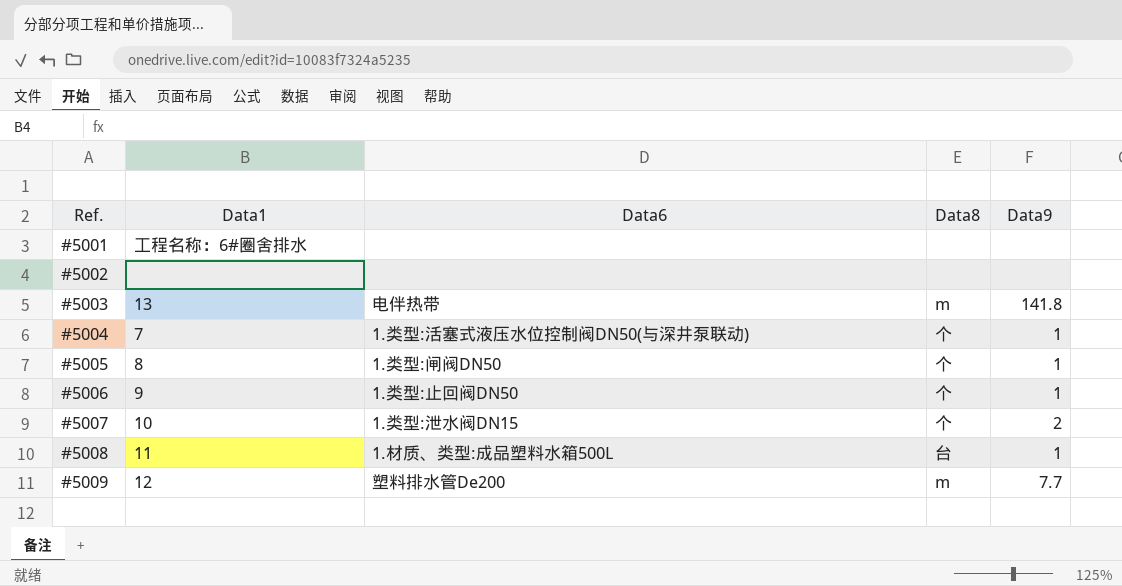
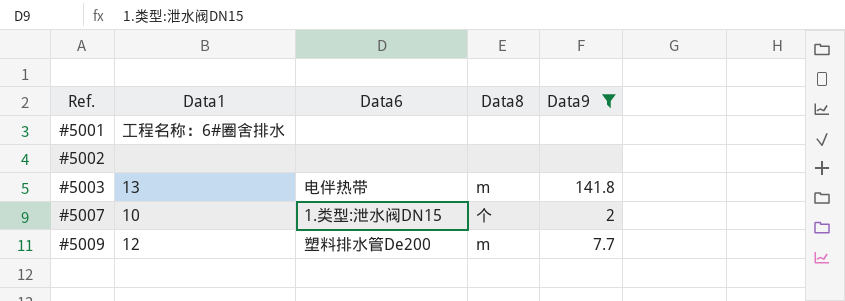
filter: none -> Data9 != 1

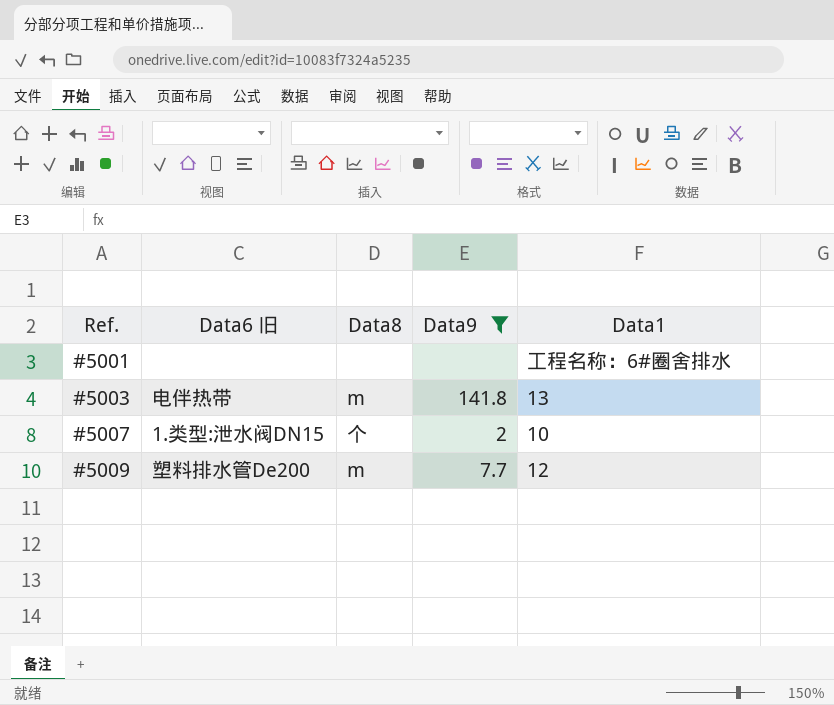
column name: Data6 -> Data6 旧
column Data1 | position: 2 -> 5
row #5002: none | none | none | none -> none

